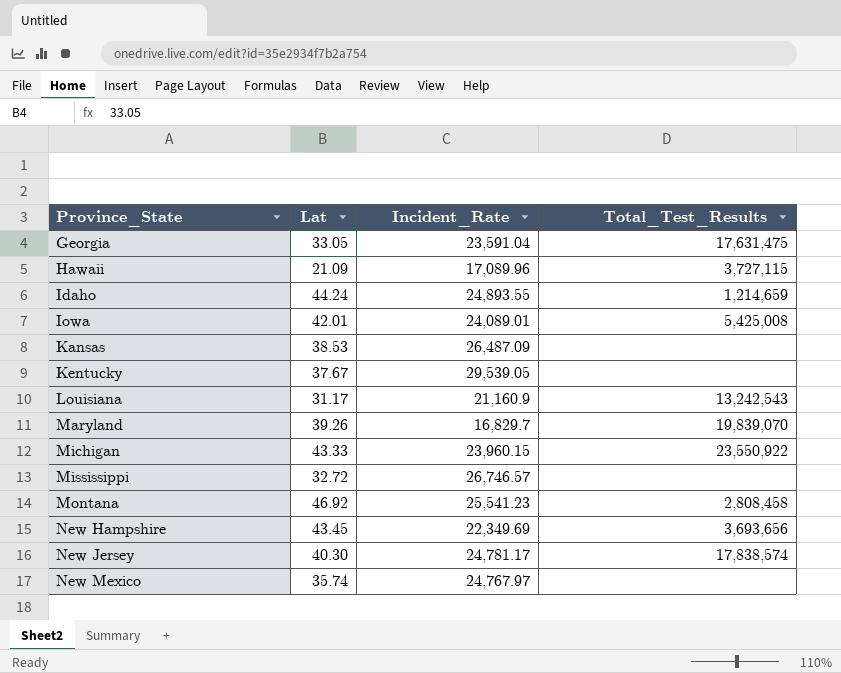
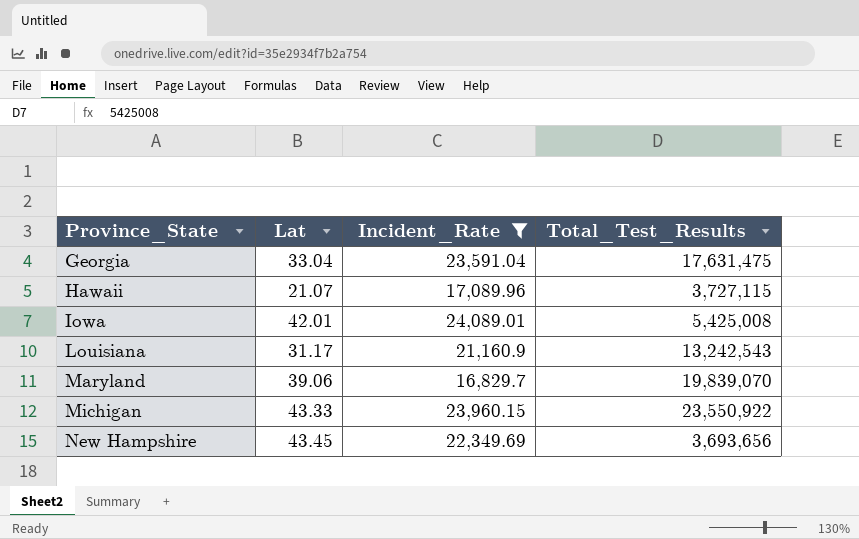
filter: none -> Incident_Rate <= 24,089.01
Georgia | Lat: 33.05 -> 33.04
Hawaii | Lat: 21.09 -> 21.07
Maryland | Lat: 39.26 -> 39.06

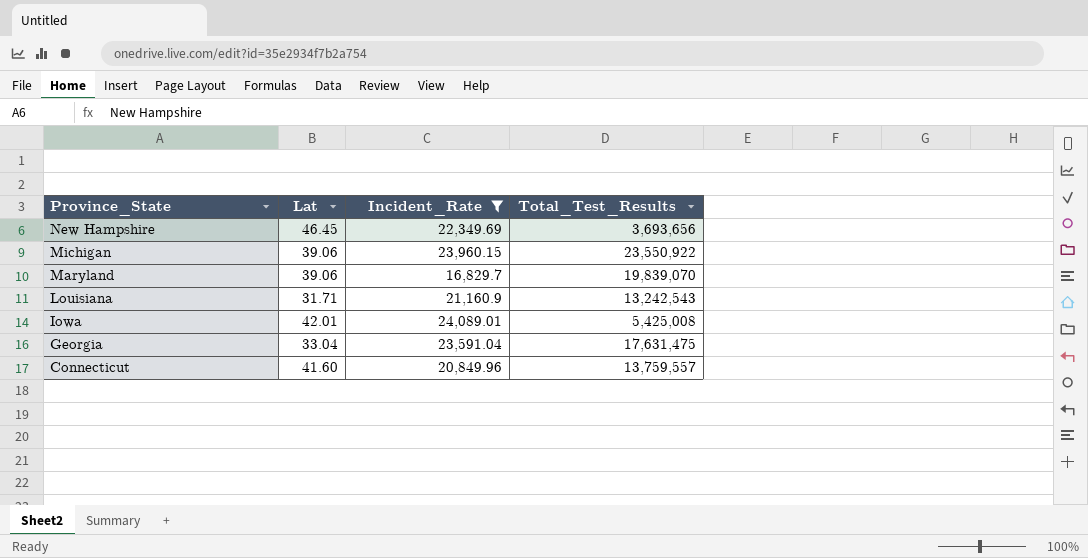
row order: Province_State ascending -> Province_State descending
row Hawaii: 21.07 | 17,089.96 | 3,727,115 -> none
New Hampshire | Lat: 43.45 -> 46.45
Michigan | Lat: 43.33 -> 39.06
Louisiana | Lat: 31.17 -> 31.71
row Connecticut: none -> 41.60 | 20,849.96 | 13,759,557

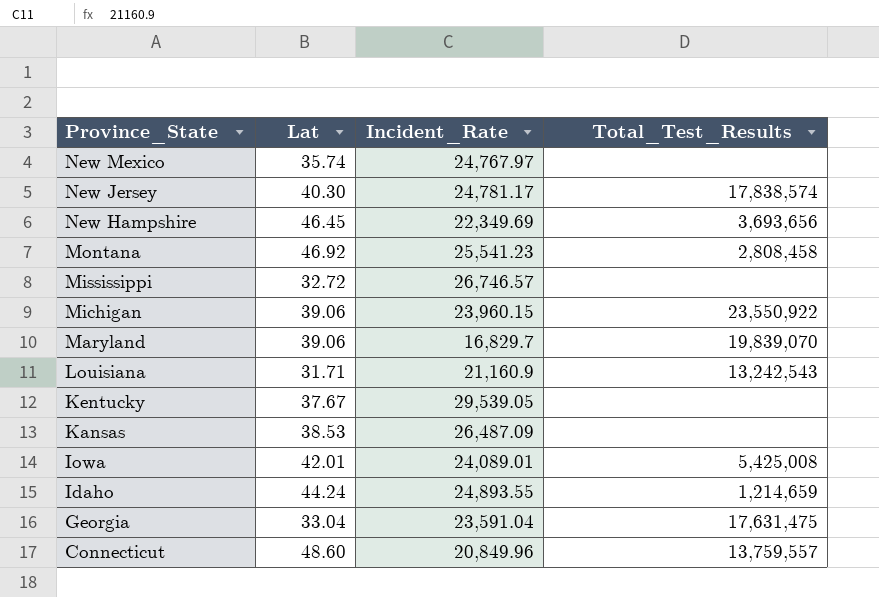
filter: Incident_Rate <= 24,089.01 -> none
Connecticut | Lat: 41.60 -> 48.60

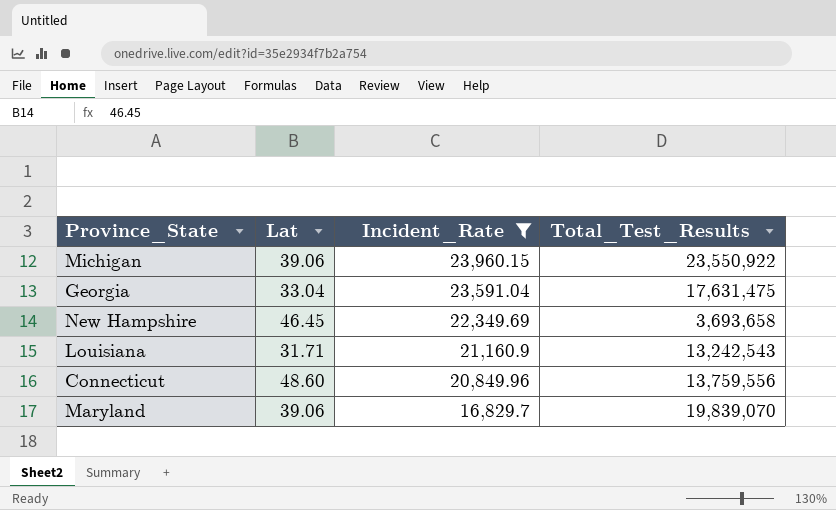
filter: none -> Incident_Rate <= 23,960.15
row order: Province_State descending -> Incident_Rate descending
New Hampshire | Total_Test_Results: 3,693,656 -> 3,693,658
Connecticut | Total_Test_Results: 13,759,557 -> 13,759,556

